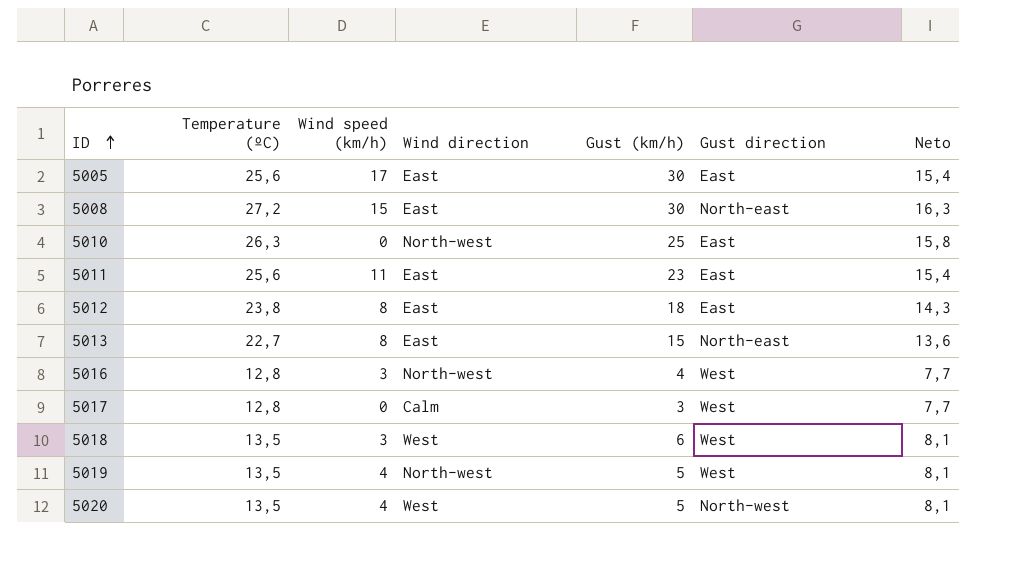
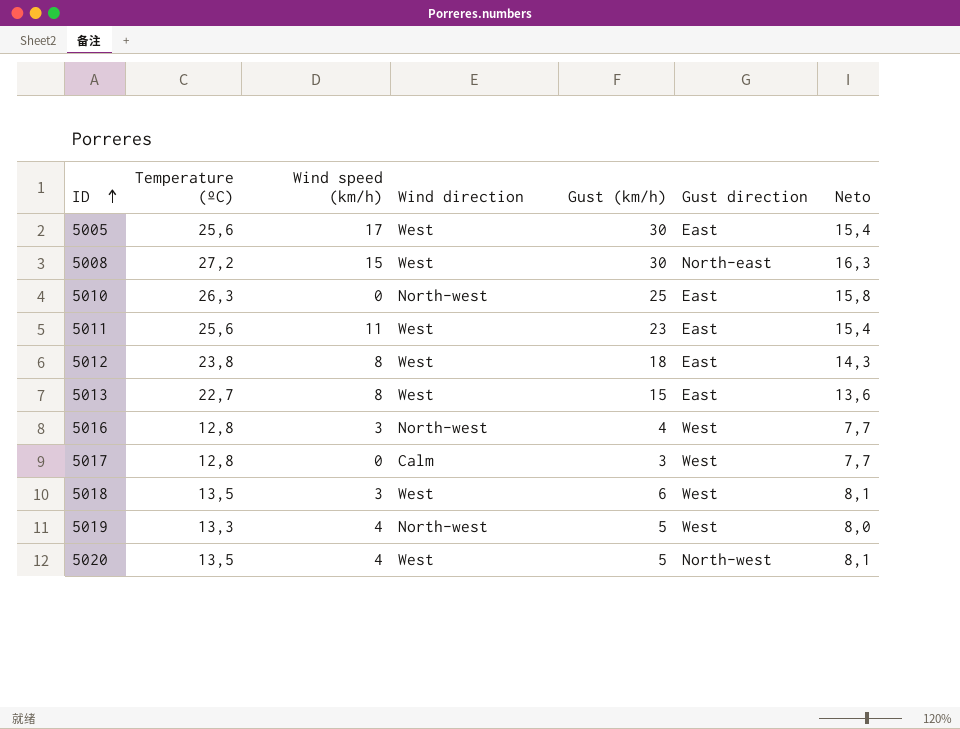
5005 | Wind direction: East -> West
5008 | Wind direction: East -> West
5011 | Wind direction: East -> West
5012 | Wind direction: East -> West
5013 | Wind direction: East -> West
5013 | Gust direction: North-east -> East
5019 | Temperature (ºC): 13,5 -> 13,3
5019 | Neto: 8,1 -> 8,0

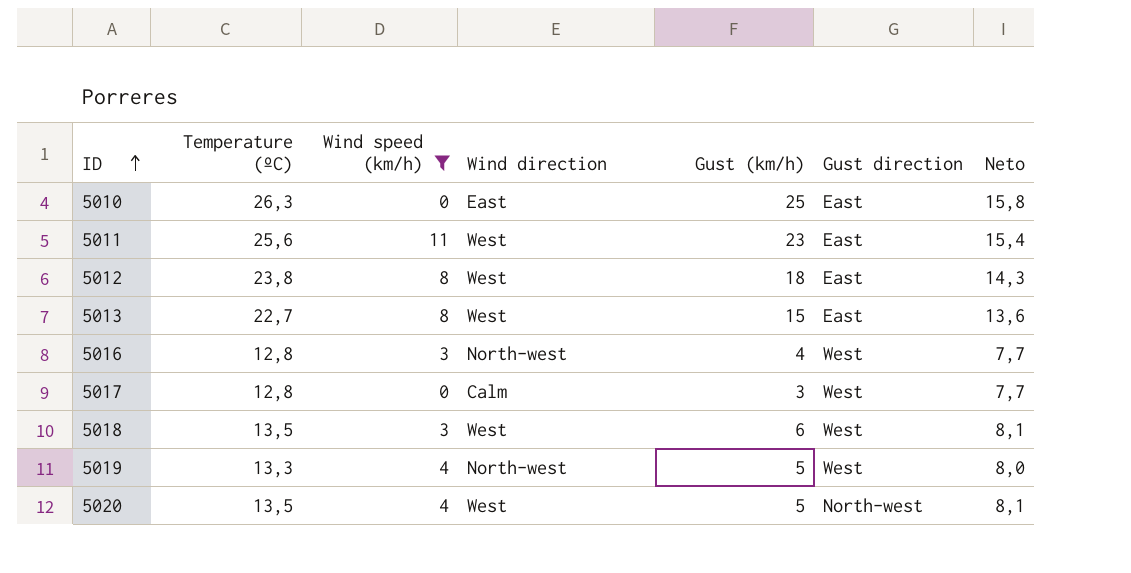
filter: none -> Wind speed (km/h) <= 11
5010 | Wind direction: North-west -> East

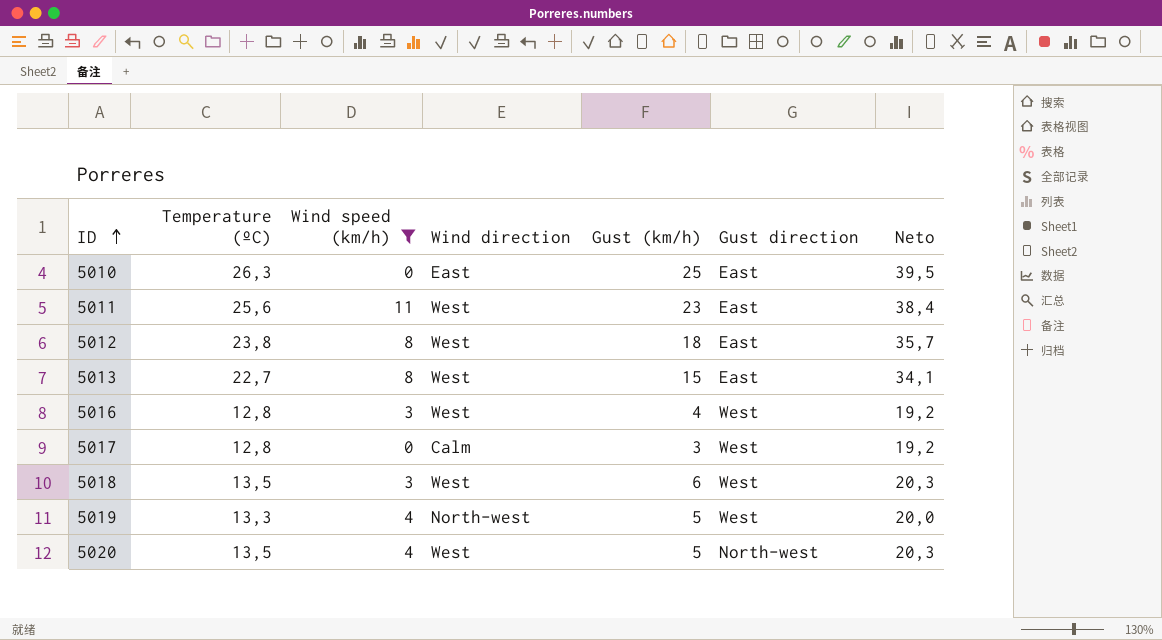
column Neto | formula: [Temperature (ºC)] * 0,6 -> [Temperature (ºC)] * 1,5
5016 | Wind direction: North-west -> West

